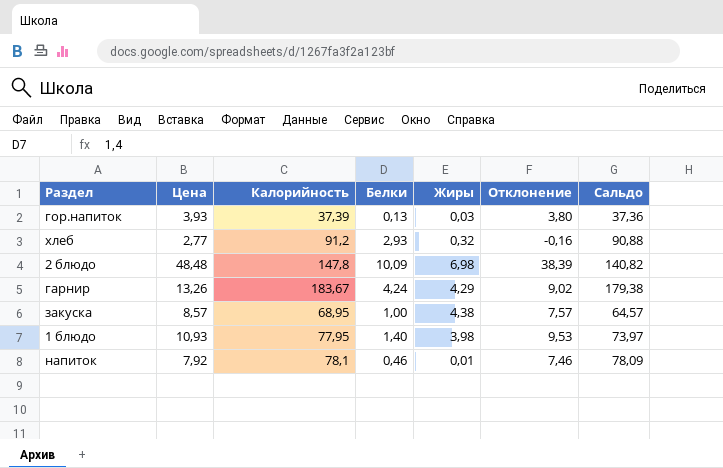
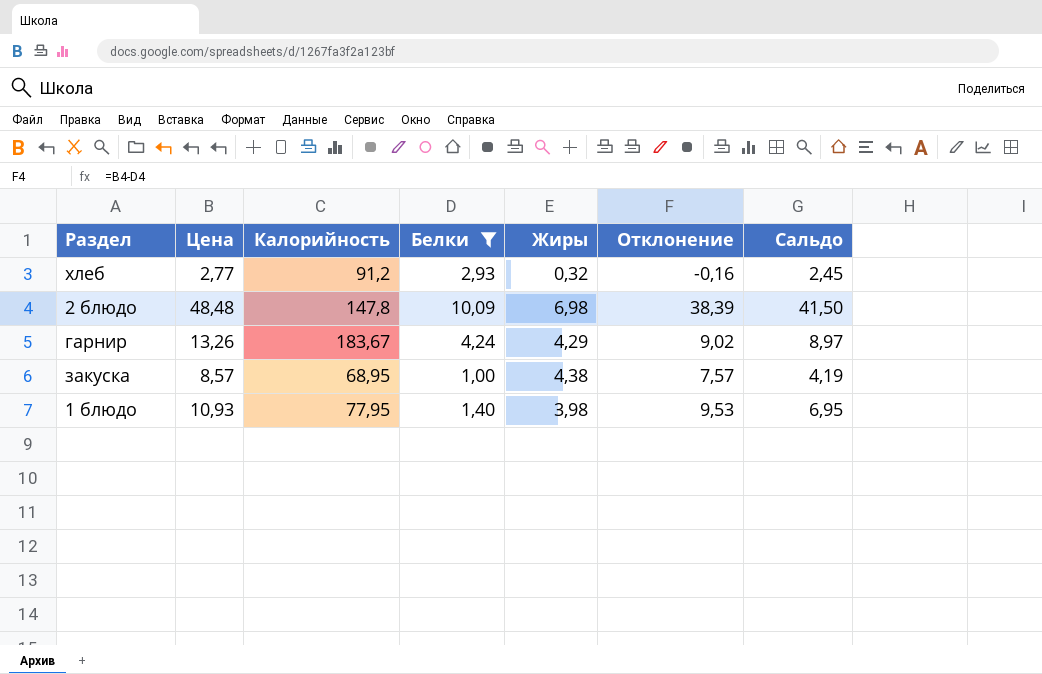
filter: none -> Белки >= 1,00
column Сальдо | formula: [Калорийность] - [Жиры] -> [Цена] - [Жиры]

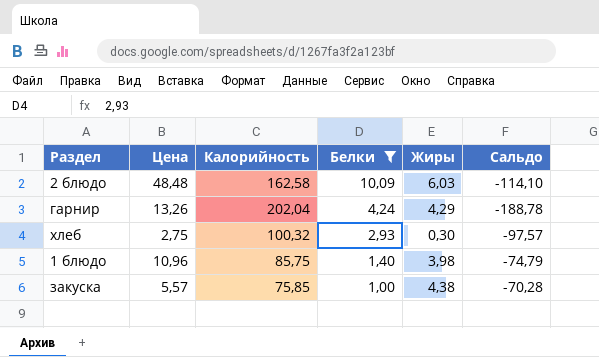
row order: none -> Белки descending
column Отклонение | formula: [Цена] - [Белки] -> none
column Сальдо | formula: [Цена] - [Жиры] -> [Цена] - [Калорийность]
2 блюдо | Калорийность: 147,8 -> 162,58
2 блюдо | Жиры: 6,98 -> 6,03
гарнир | Калорийность: 183,67 -> 202,04
хлеб | Цена: 2,77 -> 2,75
хлеб | Калорийность: 91,2 -> 100,32
хлеб | Жиры: 0,32 -> 0,30
1 блюдо | Цена: 10,93 -> 10,96
1 блюдо | Калорийность: 77,95 -> 85,75
закуска | Цена: 8,57 -> 5,57
закуска | Калорийность: 68,95 -> 75,85

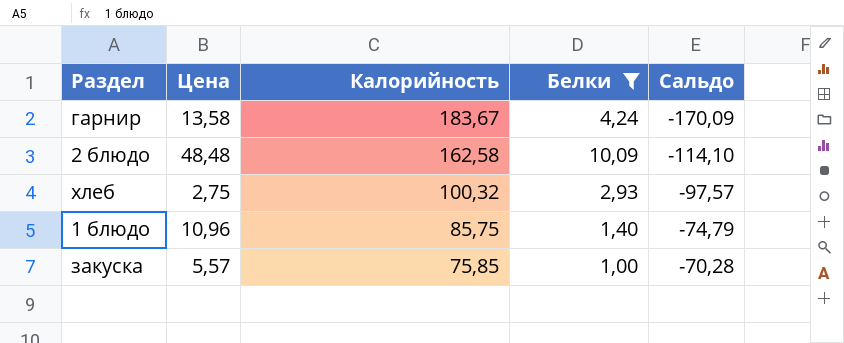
row order: Белки descending -> Калорийность descending
column Жиры | position: 5 -> none
гарнир | Цена: 13,26 -> 13,58
гарнир | Калорийность: 202,04 -> 183,67
гарнир | Сальдо: -188,78 -> -170,09

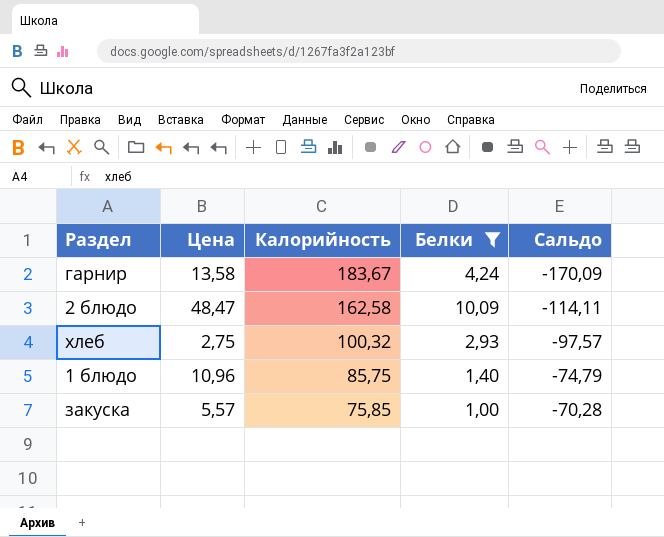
2 блюдо | Цена: 48,48 -> 48,47
2 блюдо | Сальдо: -114,10 -> -114,11

